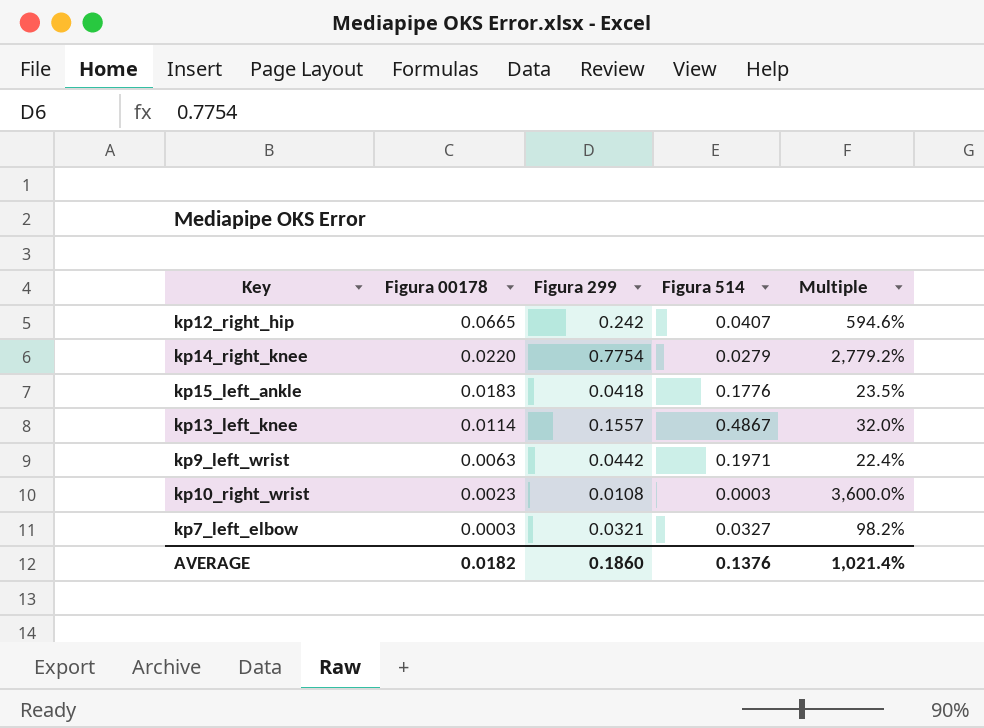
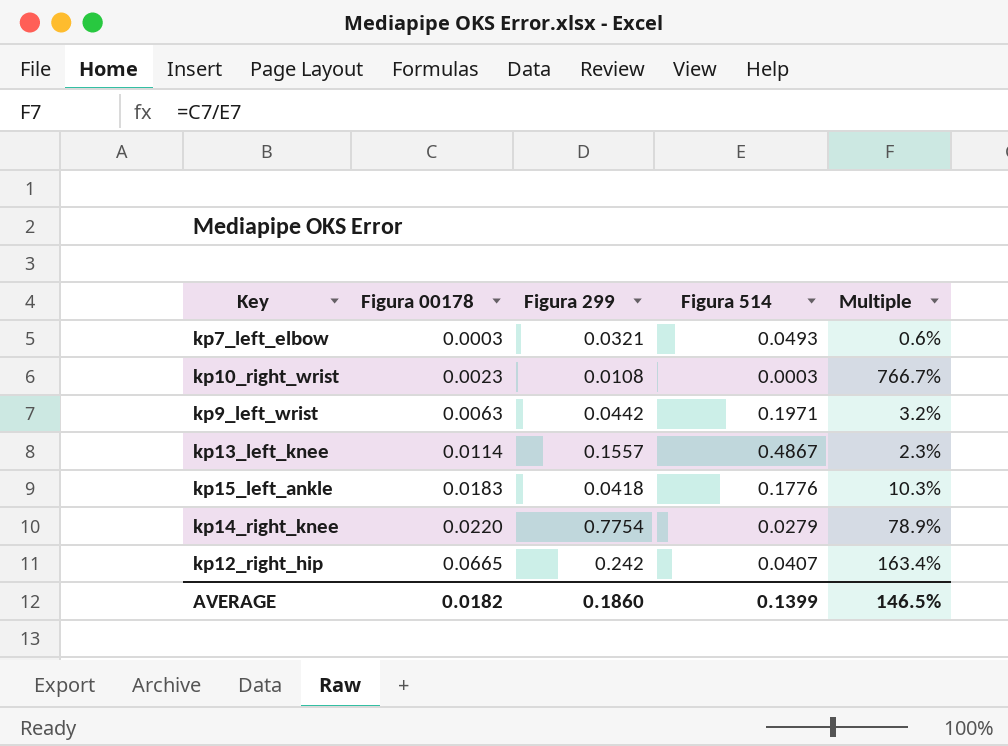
row order: Figura 00178 descending -> Figura 00178 ascending
column Multiple | formula: [Figura 299] / [Figura 514] -> [Figura 00178] / [Figura 514]
kp7_left_elbow | Figura 514: 0.0327 -> 0.0493
AVERAGE | Figura 514: 0.1376 -> 0.1399
AVERAGE | Multiple: 1,021.4% -> 146.5%

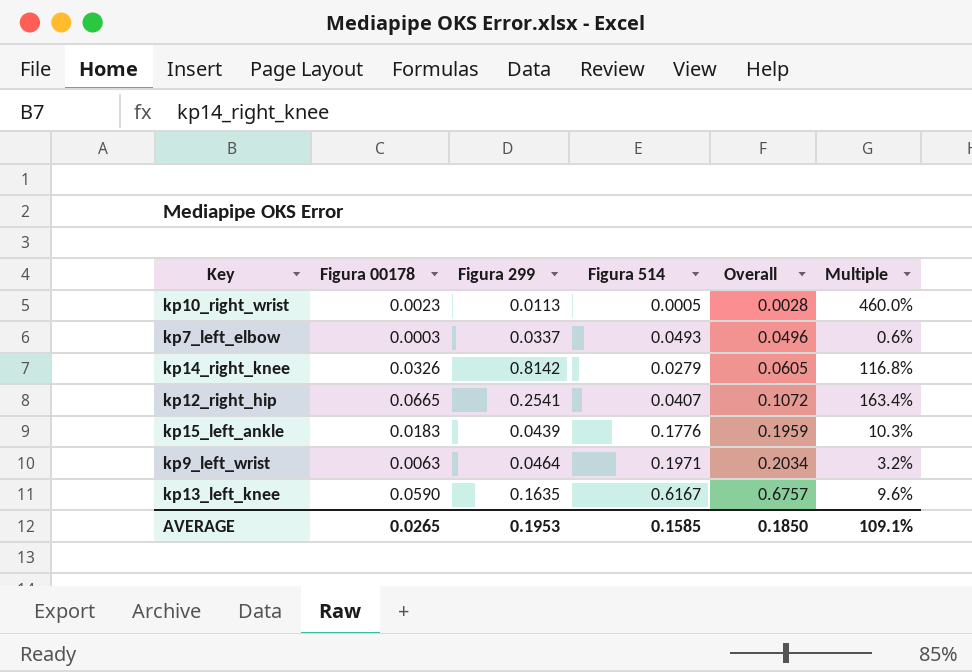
row order: Figura 00178 ascending -> Overall ascending
column Overall | formula: none -> [Figura 00178] + [Figura 514]
kp10_right_wrist | Figura 299: 0.0108 -> 0.0113
kp10_right_wrist | Figura 514: 0.0003 -> 0.0005
kp10_right_wrist | Multiple: 766.7% -> 460.0%
kp7_left_elbow | Figura 299: 0.0321 -> 0.0337
kp14_right_knee | Figura 00178: 0.0220 -> 0.0326
kp14_right_knee | Figura 299: 0.7754 -> 0.8142
kp14_right_knee | Multiple: 78.9% -> 116.8%
kp12_right_hip | Figura 299: 0.242 -> 0.2541
kp15_left_ankle | Figura 299: 0.0418 -> 0.0439
kp9_left_wrist | Figura 299: 0.0442 -> 0.0464
kp13_left_knee | Figura 00178: 0.0114 -> 0.0590
kp13_left_knee | Figura 299: 0.1557 -> 0.1635
kp13_left_knee | Figura 514: 0.4867 -> 0.6167
kp13_left_knee | Multiple: 2.3% -> 9.6%
AVERAGE | Figura 00178: 0.0182 -> 0.0265
AVERAGE | Figura 299: 0.1860 -> 0.1953
AVERAGE | Figura 514: 0.1399 -> 0.1585
AVERAGE | Multiple: 146.5% -> 109.1%

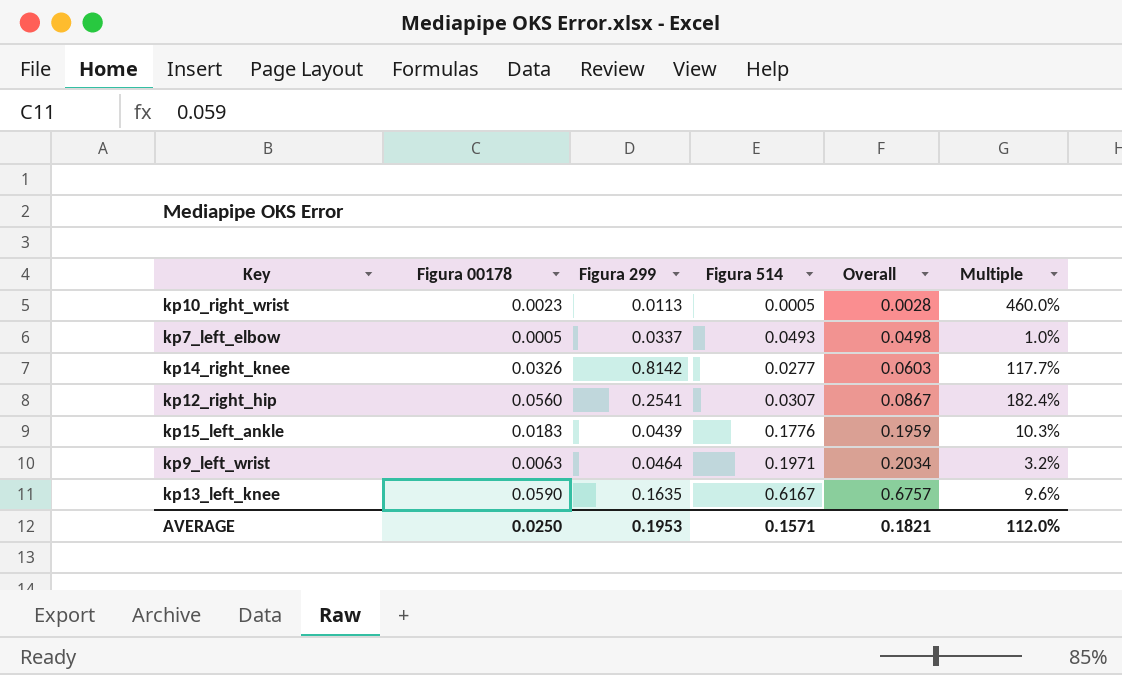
kp7_left_elbow | Figura 00178: 0.0003 -> 0.0005
kp7_left_elbow | Overall: 0.0496 -> 0.0498
kp7_left_elbow | Multiple: 0.6% -> 1.0%
kp14_right_knee | Figura 514: 0.0279 -> 0.0277
kp14_right_knee | Overall: 0.0605 -> 0.0603
kp14_right_knee | Multiple: 116.8% -> 117.7%
kp12_right_hip | Figura 00178: 0.0665 -> 0.0560
kp12_right_hip | Figura 514: 0.0407 -> 0.0307
kp12_right_hip | Overall: 0.1072 -> 0.0867
kp12_right_hip | Multiple: 163.4% -> 182.4%
AVERAGE | Figura 00178: 0.0265 -> 0.0250
AVERAGE | Figura 514: 0.1585 -> 0.1571
AVERAGE | Overall: 0.1850 -> 0.1821
AVERAGE | Multiple: 109.1% -> 112.0%

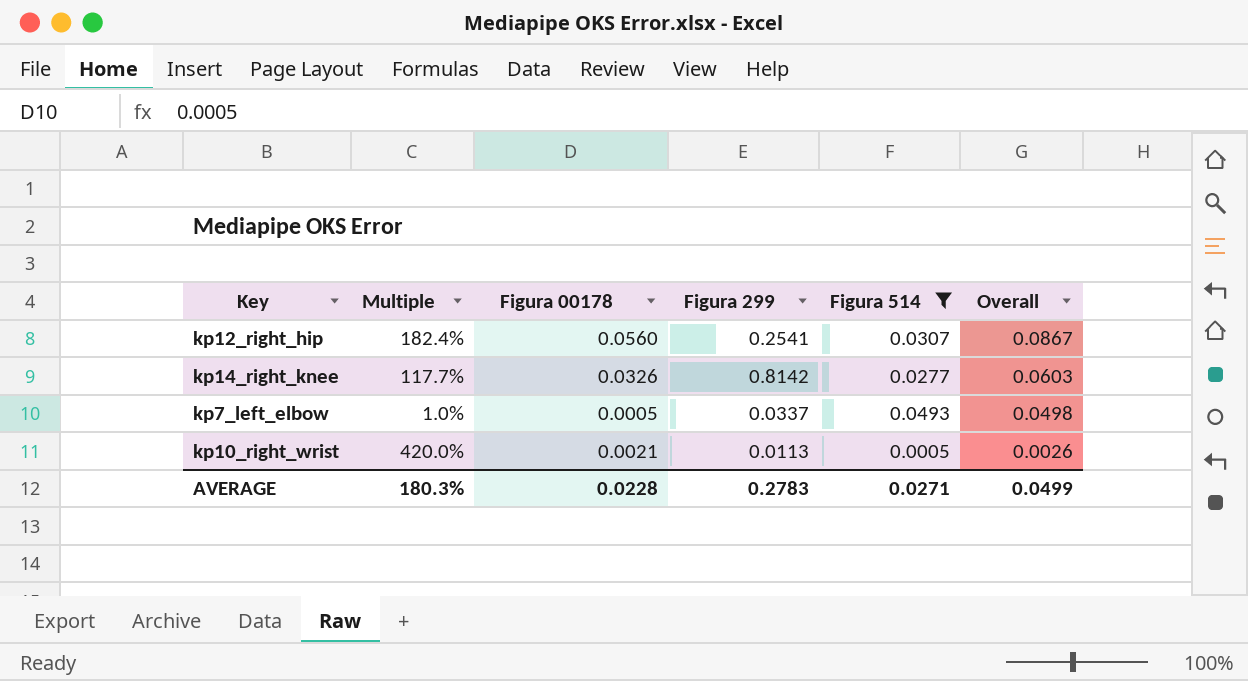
filter: none -> Figura 514 <= 0.0493
row order: Overall ascending -> Overall descending
column Multiple | position: 6 -> 2
kp10_right_wrist | Multiple: 460.0% -> 420.0%
kp10_right_wrist | Figura 00178: 0.0023 -> 0.0021
kp10_right_wrist | Overall: 0.0028 -> 0.0026
AVERAGE | Multiple: 112.0% -> 180.3%
AVERAGE | Figura 00178: 0.0250 -> 0.0228
AVERAGE | Figura 299: 0.1953 -> 0.2783
AVERAGE | Figura 514: 0.1571 -> 0.0271
AVERAGE | Overall: 0.1821 -> 0.0499

